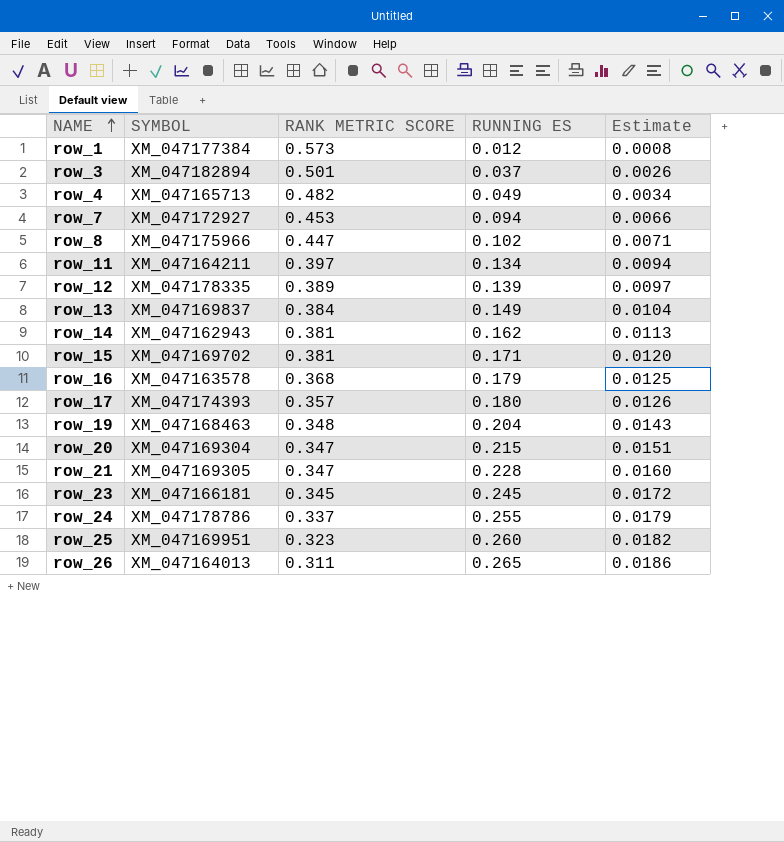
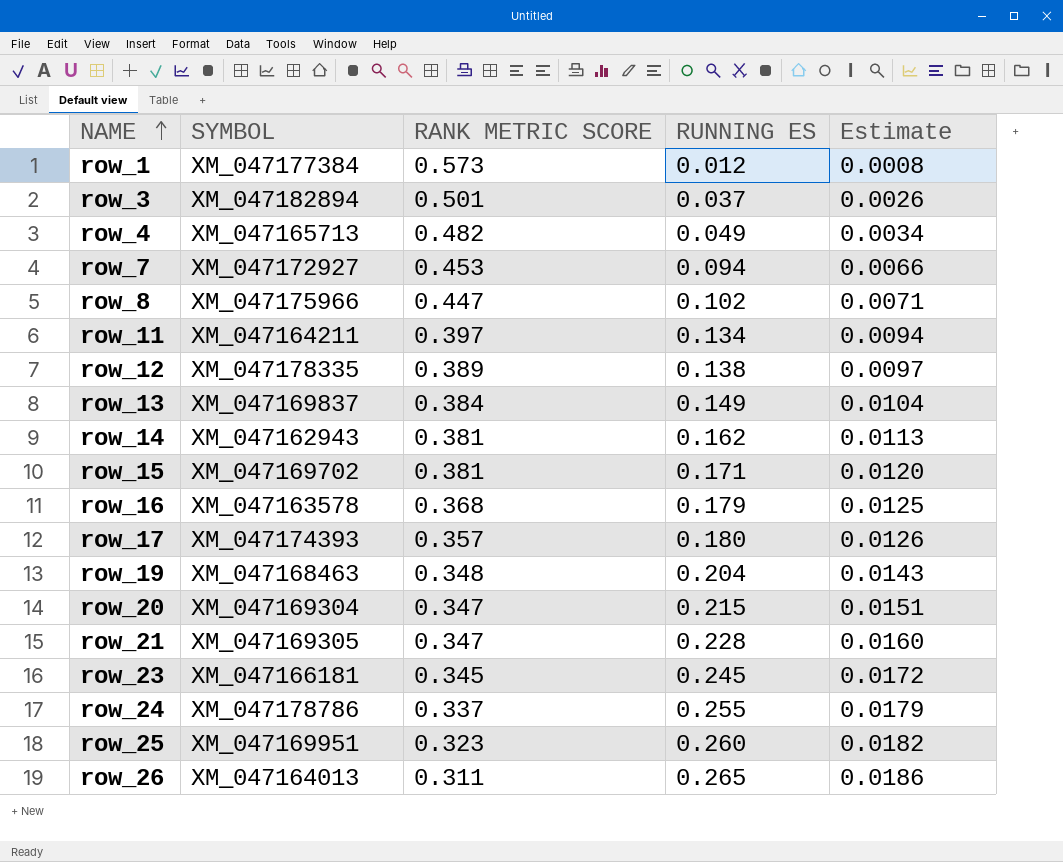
row_12 | RUNNING ES: 0.139 -> 0.138

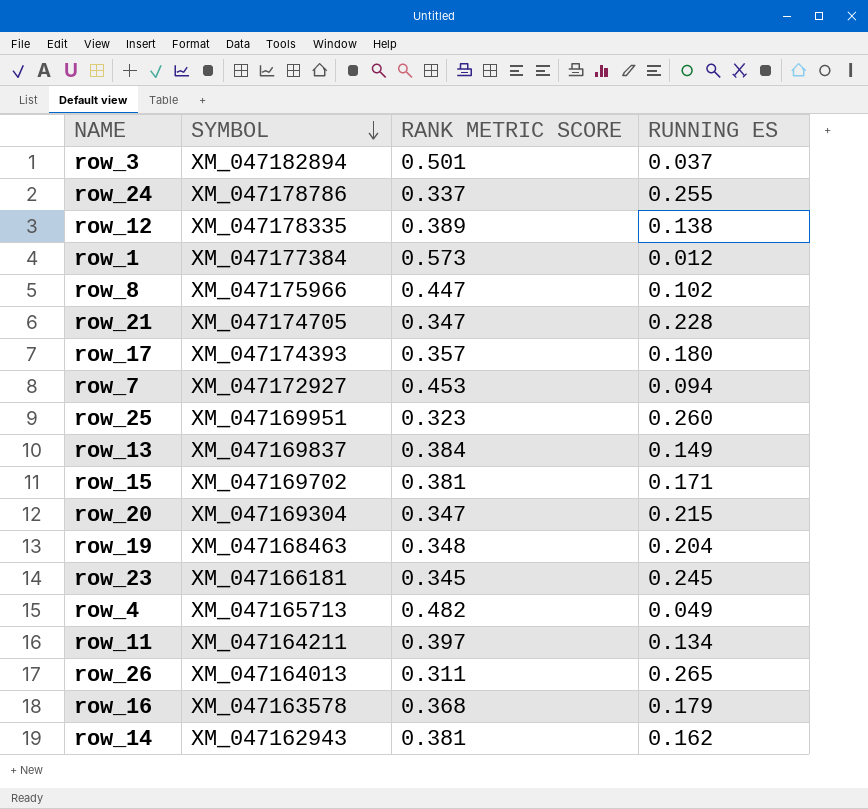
row order: NAME ascending -> SYMBOL descending
column Estimate | formula: [RUNNING ES] * 0.07 -> none
row_21 | SYMBOL: XM_047169305 -> XM_047174705

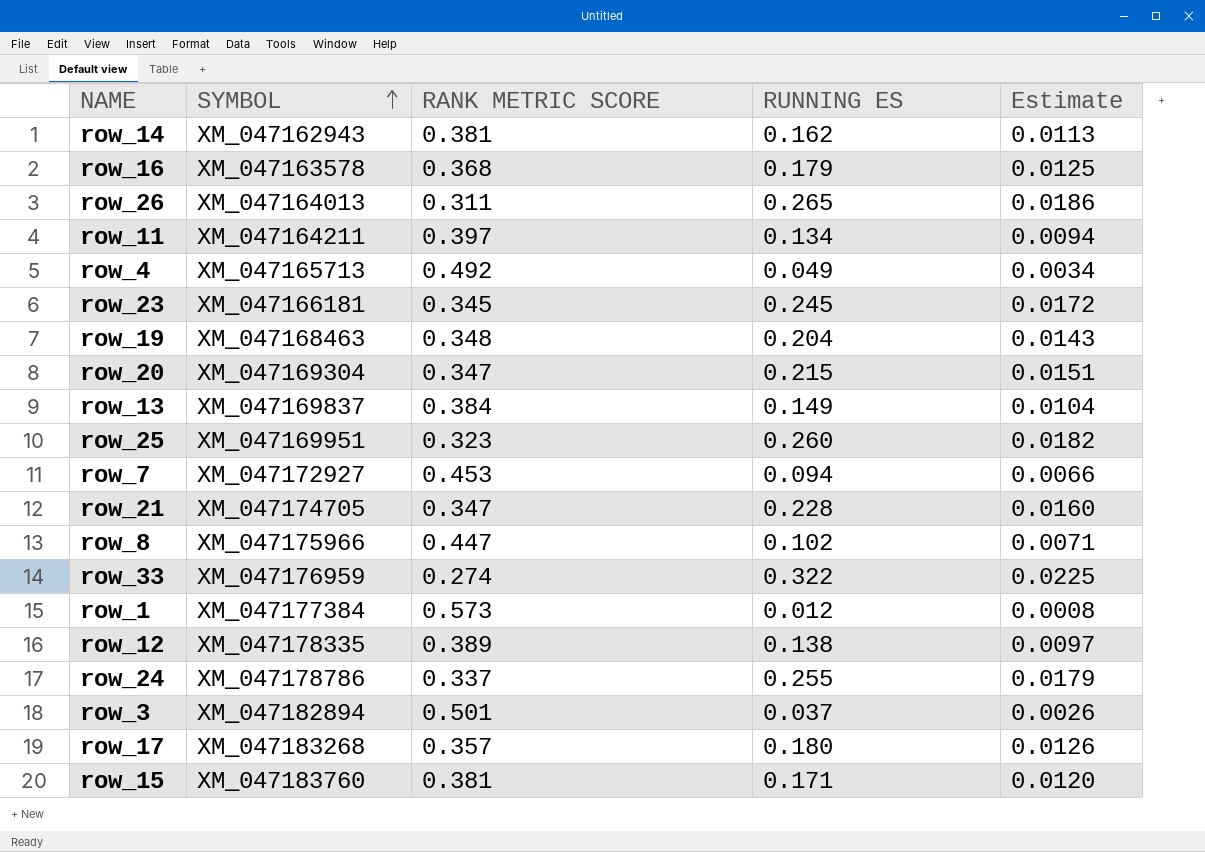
row order: SYMBOL descending -> SYMBOL ascending
column Estimate | formula: none -> [RUNNING ES] * 0.07
row_4 | RANK METRIC SCORE: 0.482 -> 0.492
row row_33: none -> XM_047176959 | 0.274 | 0.322 | 0.0225
row_17 | SYMBOL: XM_047174393 -> XM_047183268
row_15 | SYMBOL: XM_047169702 -> XM_047183760

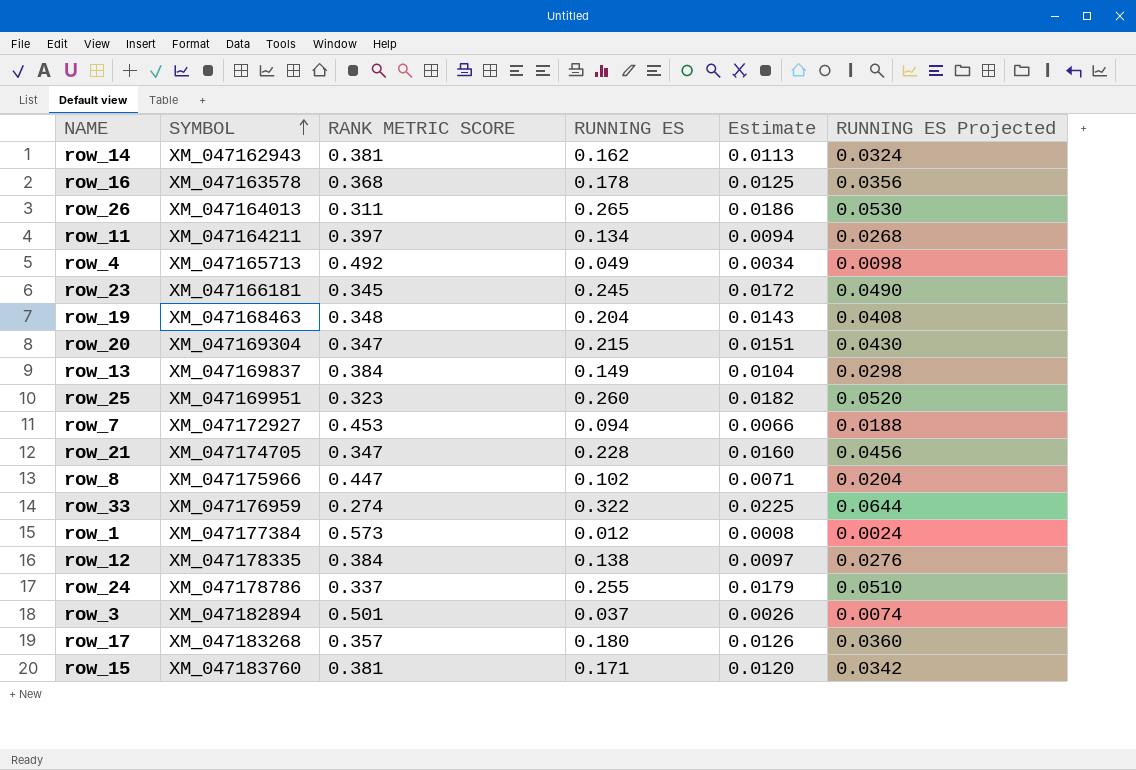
column RUNNING ES Projected | formula: none -> [RUNNING ES] * 0.2
row_16 | RUNNING ES: 0.179 -> 0.178
row_12 | RANK METRIC SCORE: 0.389 -> 0.384

